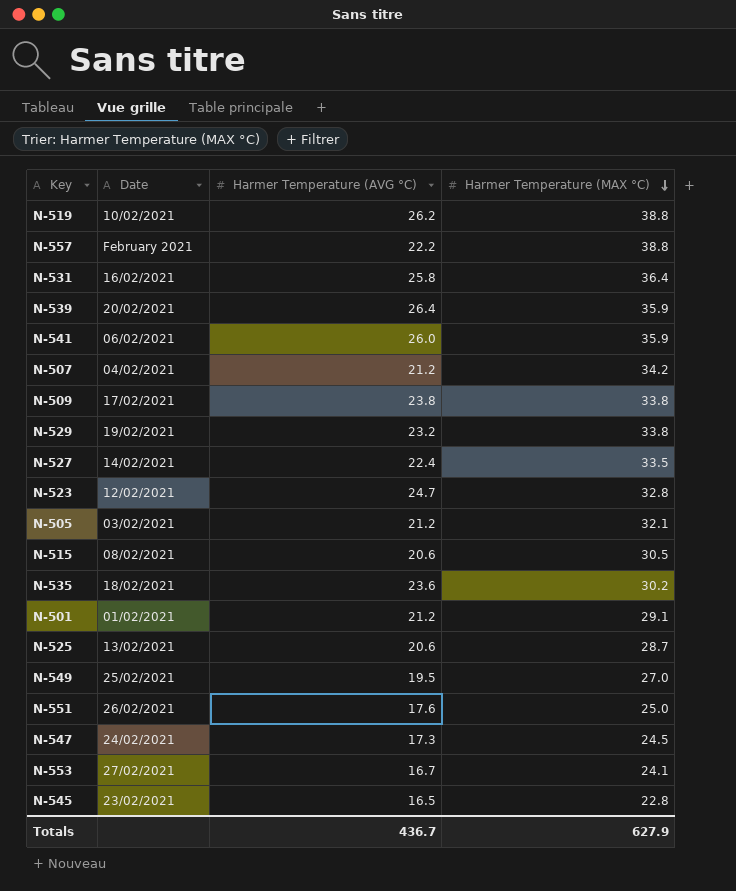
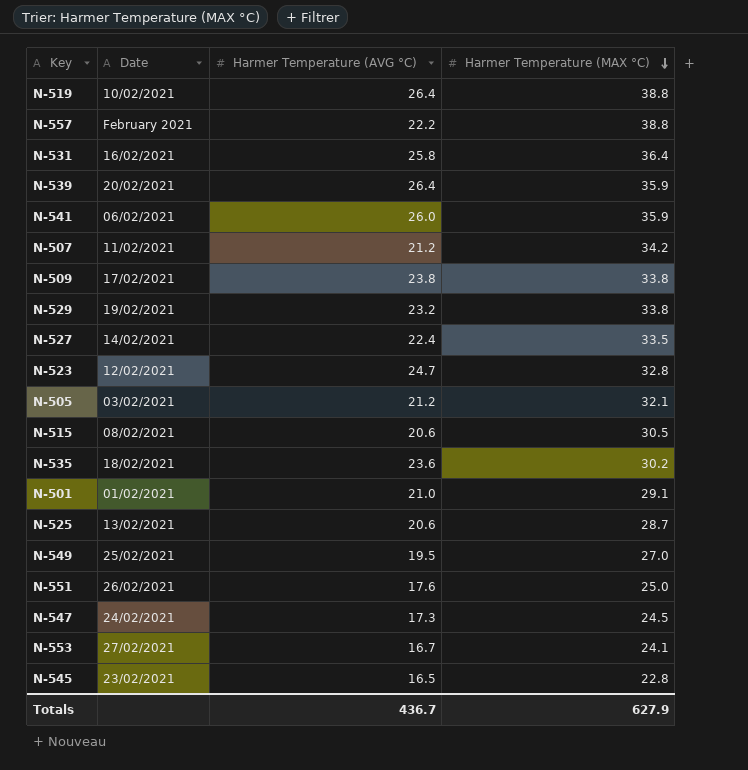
N-519 | Harmer Temperature (AVG °C): 26.2 -> 26.4
N-507 | Date: 04/02/2021 -> 11/02/2021
N-501 | Harmer Temperature (AVG °C): 21.2 -> 21.0

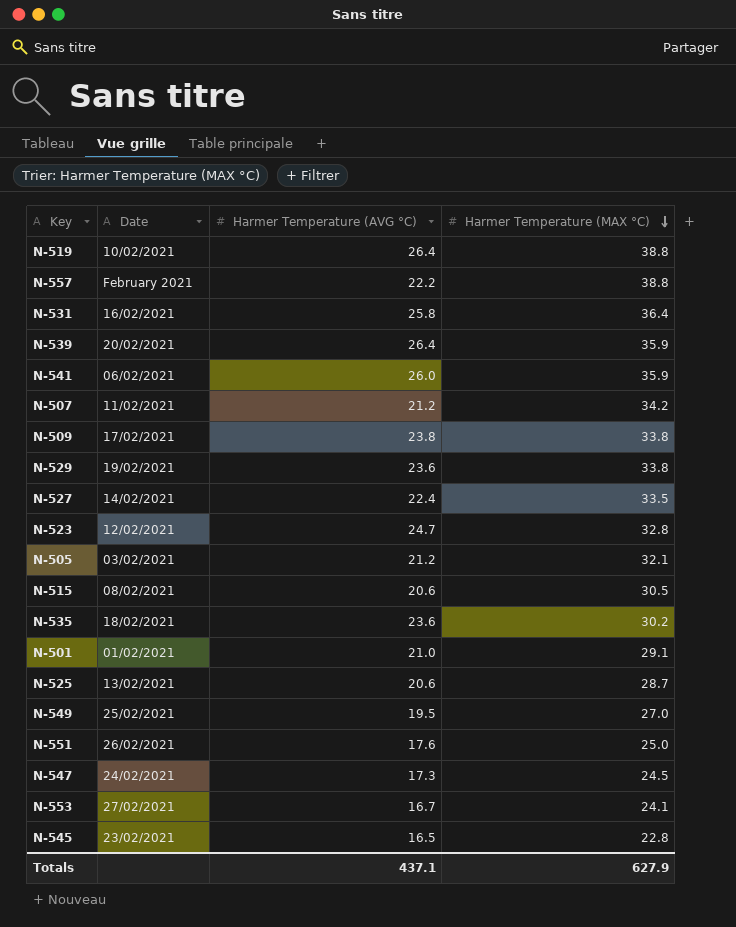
N-529 | Harmer Temperature (AVG °C): 23.2 -> 23.6
Totals | Harmer Temperature (AVG °C): 436.7 -> 437.1

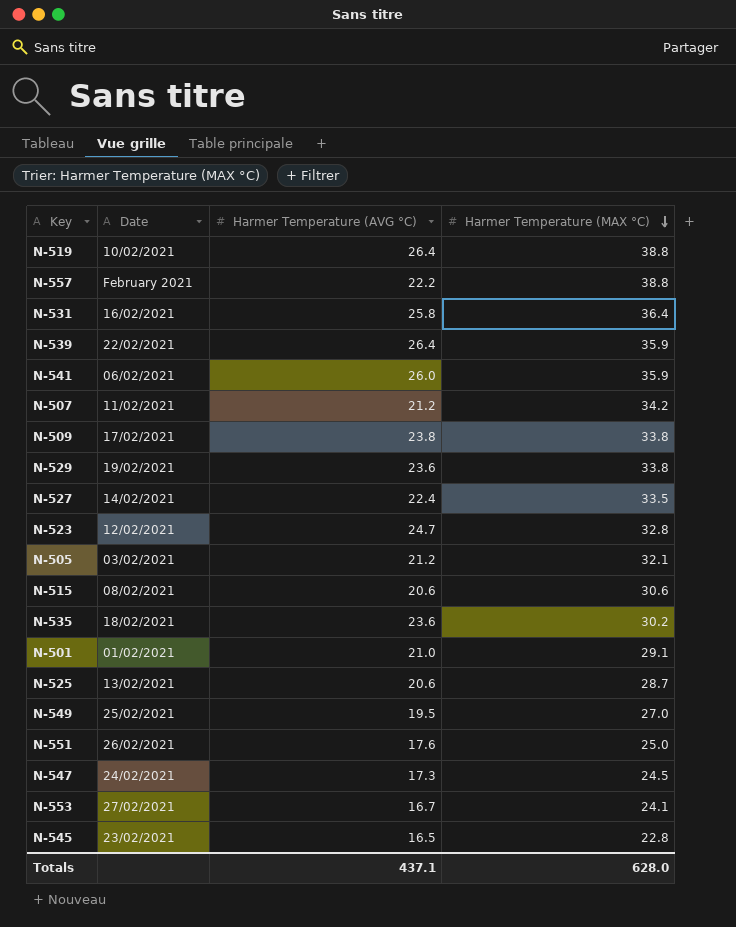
N-539 | Date: 20/02/2021 -> 22/02/2021
N-515 | Harmer Temperature (MAX °C): 30.5 -> 30.6
Totals | Harmer Temperature (MAX °C): 627.9 -> 628.0

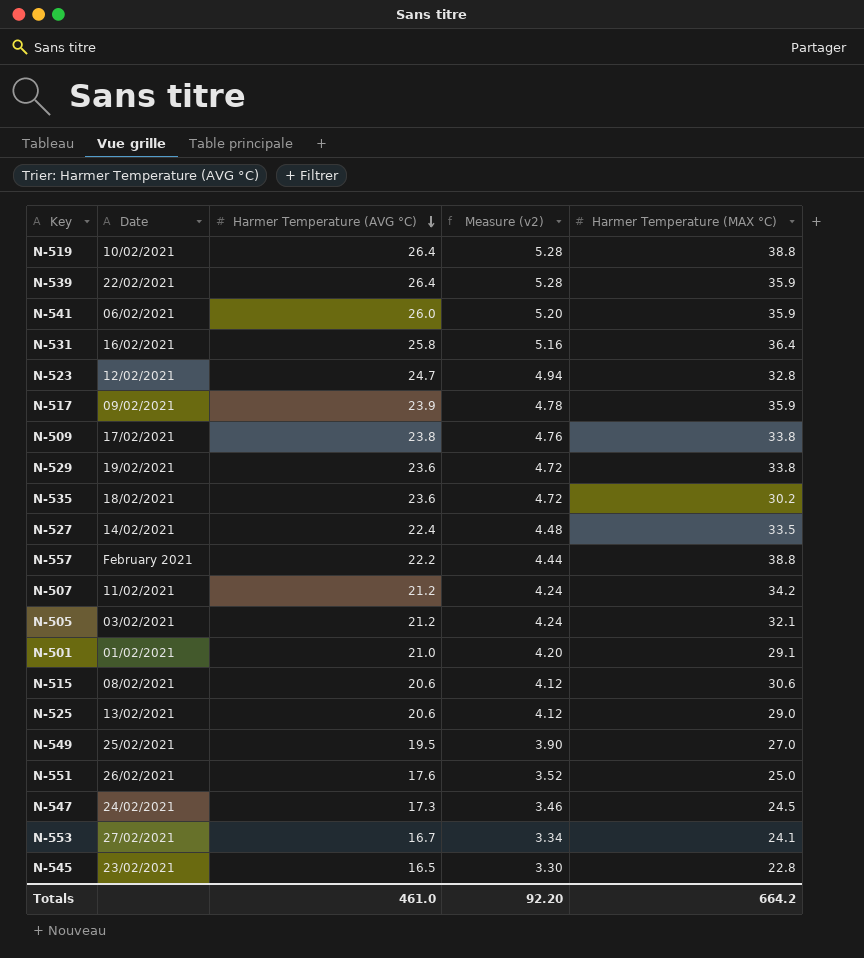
row order: Harmer Temperature (MAX °C) descending -> Harmer Temperature (AVG °C) descending
column Measure (v2) | formula: none -> [Harmer Temperature (AVG °C)] * 0.2
row N-517: none -> 09/02/2021 | 23.9 | 4.78 | 35.9
N-525 | Harmer Temperature (MAX °C): 28.7 -> 29.0
Totals | Harmer Temperature (AVG °C): 437.1 -> 461.0
Totals | Harmer Temperature (MAX °C): 628.0 -> 664.2

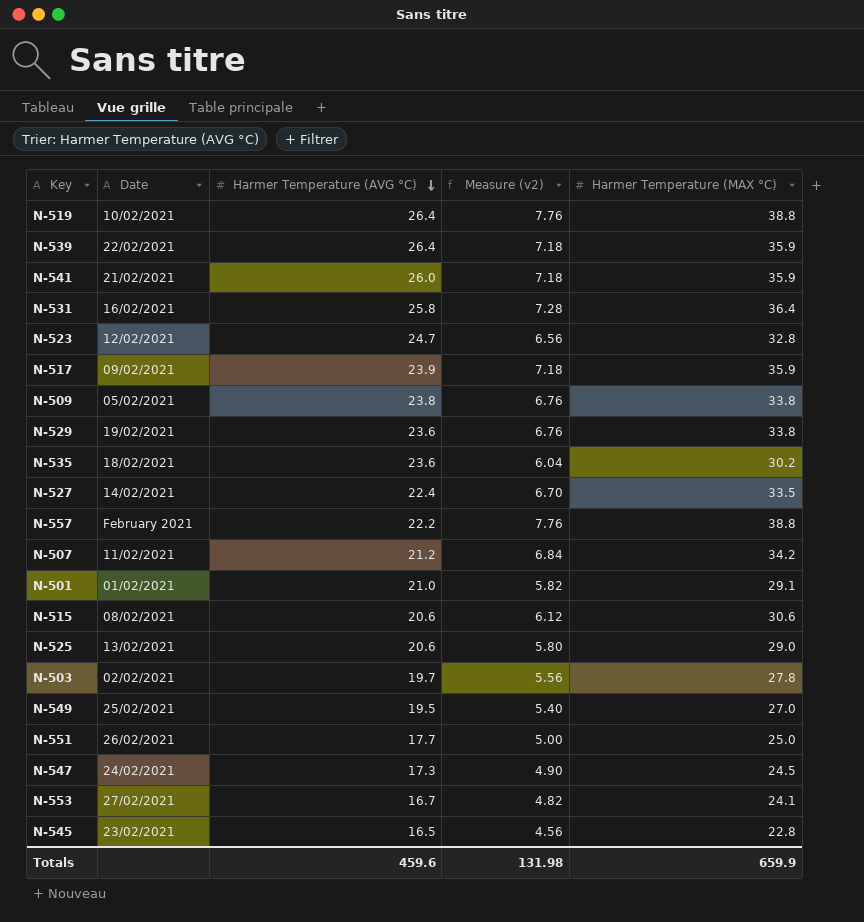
column Measure (v2) | formula: [Harmer Temperature (AVG °C)] * 0.2 -> [Harmer Temperature (MAX °C)] * 0.2
row N-505: 03/02/2021 | 21.2 | 4.24 | 32.1 -> none
N-541 | Date: 06/02/2021 -> 21/02/2021
N-509 | Date: 17/02/2021 -> 05/02/2021
row N-503: none -> 02/02/2021 | 19.7 | 5.56 | 27.8
N-551 | Harmer Temperature (AVG °C): 17.6 -> 17.7
Totals | Harmer Temperature (AVG °C): 461.0 -> 459.6
Totals | Measure (v2): 92.20 -> 131.98
Totals | Harmer Temperature (MAX °C): 664.2 -> 659.9

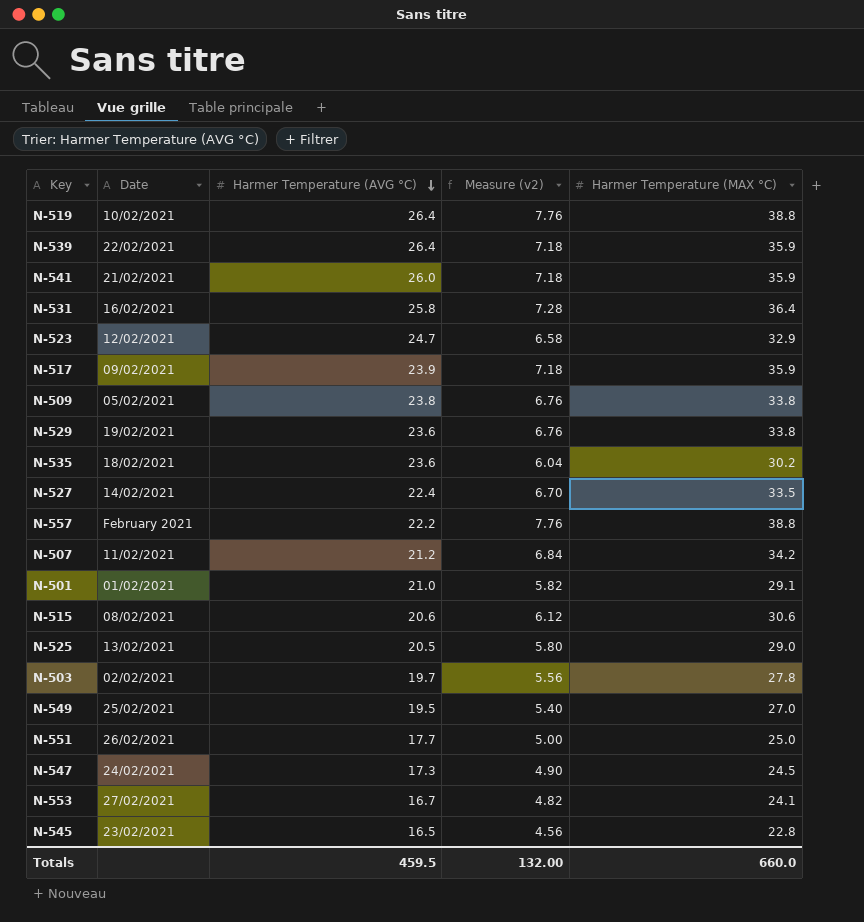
N-523 | Measure (v2): 6.56 -> 6.58
N-523 | Harmer Temperature (MAX °C): 32.8 -> 32.9
N-525 | Harmer Temperature (AVG °C): 20.6 -> 20.5
Totals | Harmer Temperature (AVG °C): 459.6 -> 459.5
Totals | Measure (v2): 131.98 -> 132.00
Totals | Harmer Temperature (MAX °C): 659.9 -> 660.0

